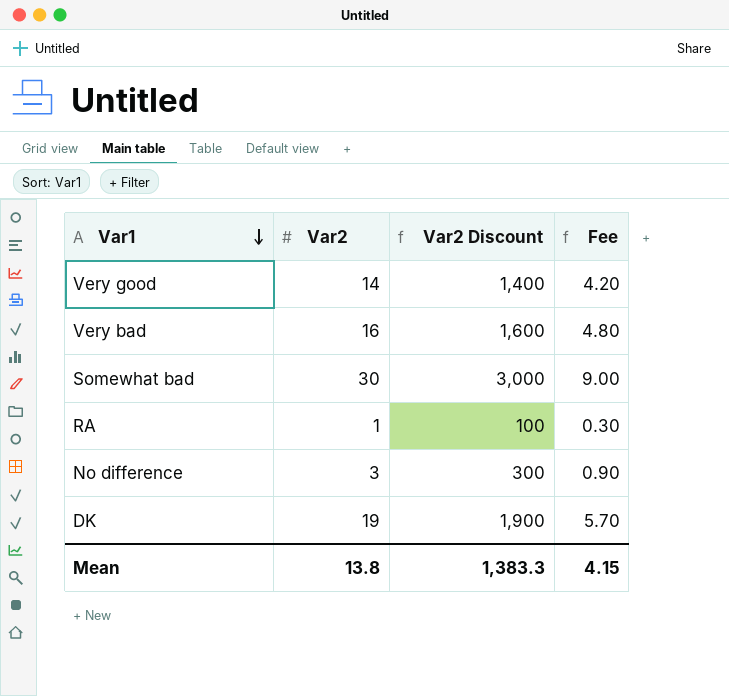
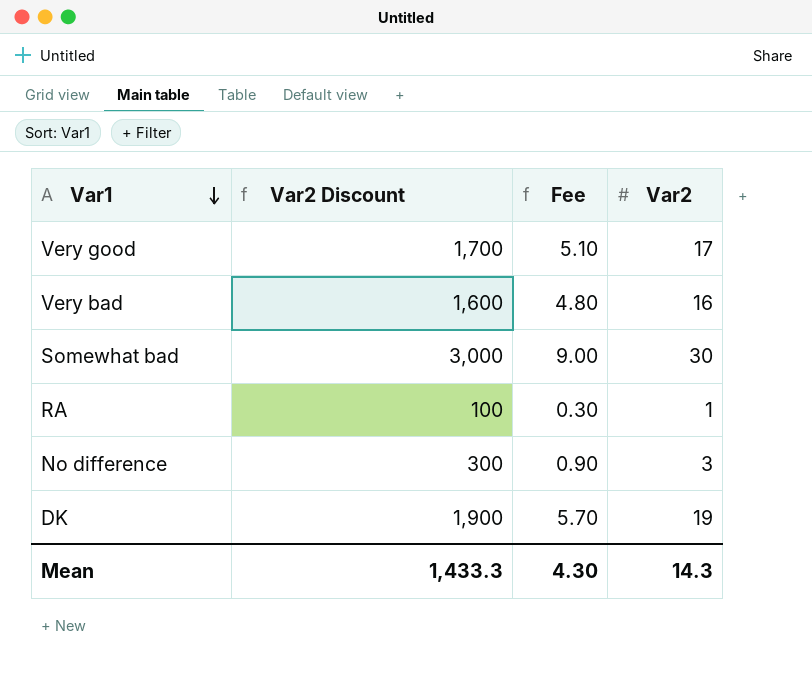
column Var2 | position: 2 -> 4
Very good | Var2 Discount: 1,400 -> 1,700
Very good | Fee: 4.20 -> 5.10
Very good | Var2: 14 -> 17
Mean | Var2 Discount: 1,383.3 -> 1,433.3
Mean | Fee: 4.15 -> 4.30
Mean | Var2: 13.8 -> 14.3

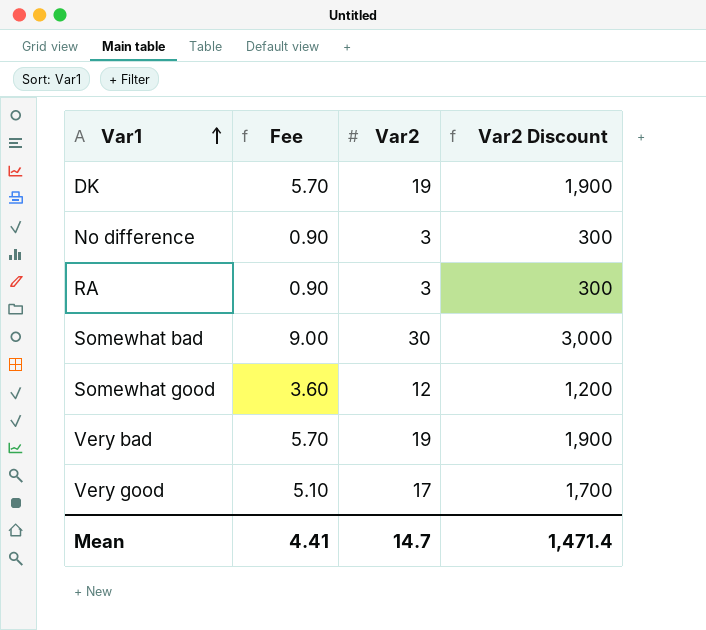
row order: Var1 descending -> Var1 ascending
column Var2 Discount | position: 2 -> 4
RA | Fee: 0.30 -> 0.90
RA | Var2: 1 -> 3
RA | Var2 Discount: 100 -> 300
row Somewhat good: none -> 3.60 | 12 | 1,200
Very bad | Fee: 4.80 -> 5.70
Very bad | Var2: 16 -> 19
Very bad | Var2 Discount: 1,600 -> 1,900
Mean | Fee: 4.30 -> 4.41
Mean | Var2: 14.3 -> 14.7
Mean | Var2 Discount: 1,433.3 -> 1,471.4

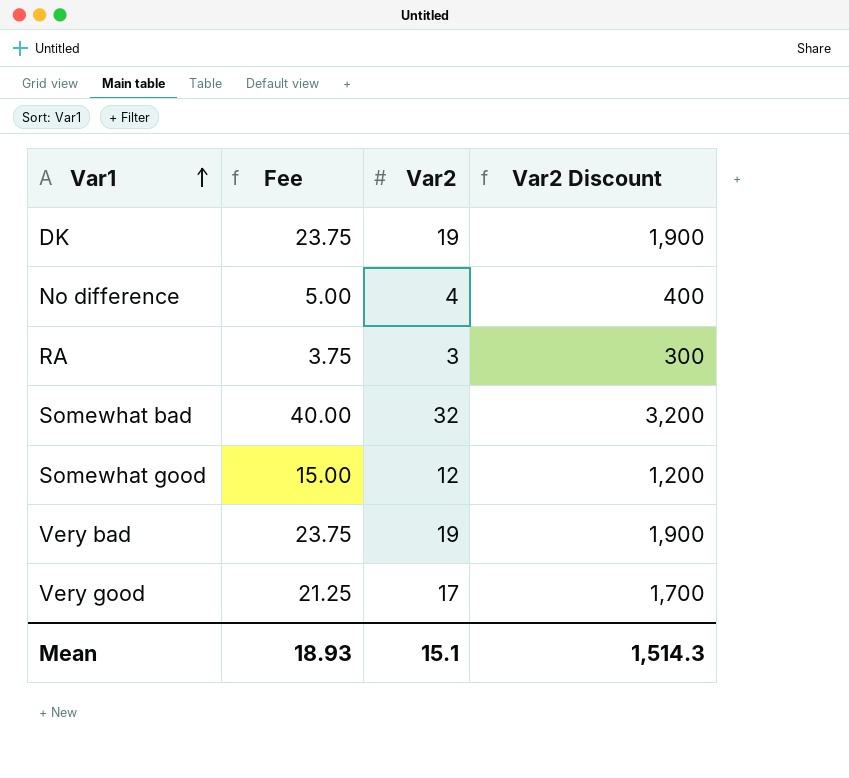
column Fee | formula: [Var2] * 0.3 -> [Var2] * 1.25
No difference | Var2: 3 -> 4
No difference | Var2 Discount: 300 -> 400
Somewhat bad | Var2: 30 -> 32
Somewhat bad | Var2 Discount: 3,000 -> 3,200
Mean | Fee: 4.41 -> 18.93
Mean | Var2: 14.7 -> 15.1
Mean | Var2 Discount: 1,471.4 -> 1,514.3

